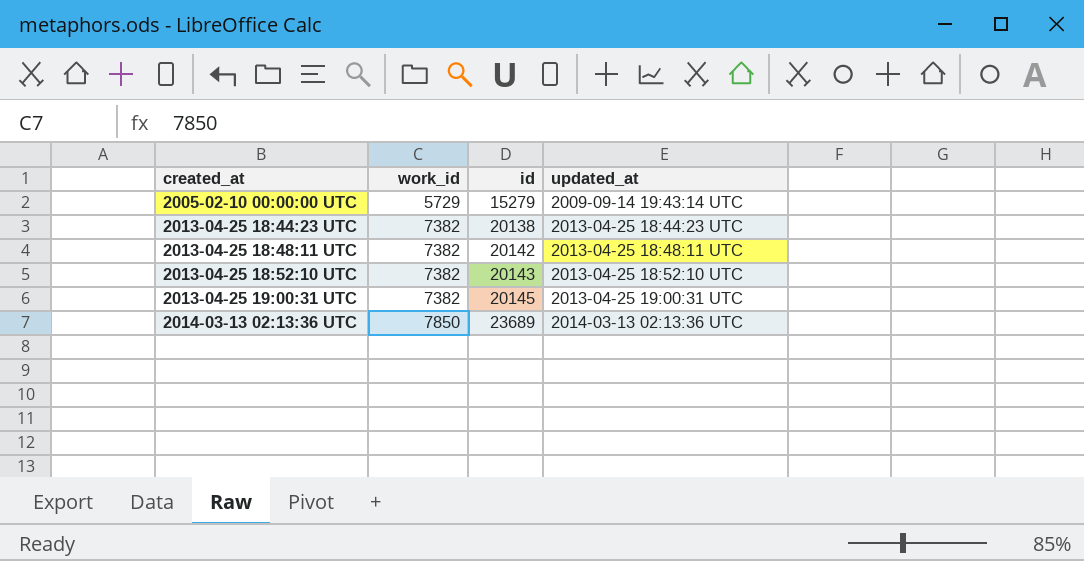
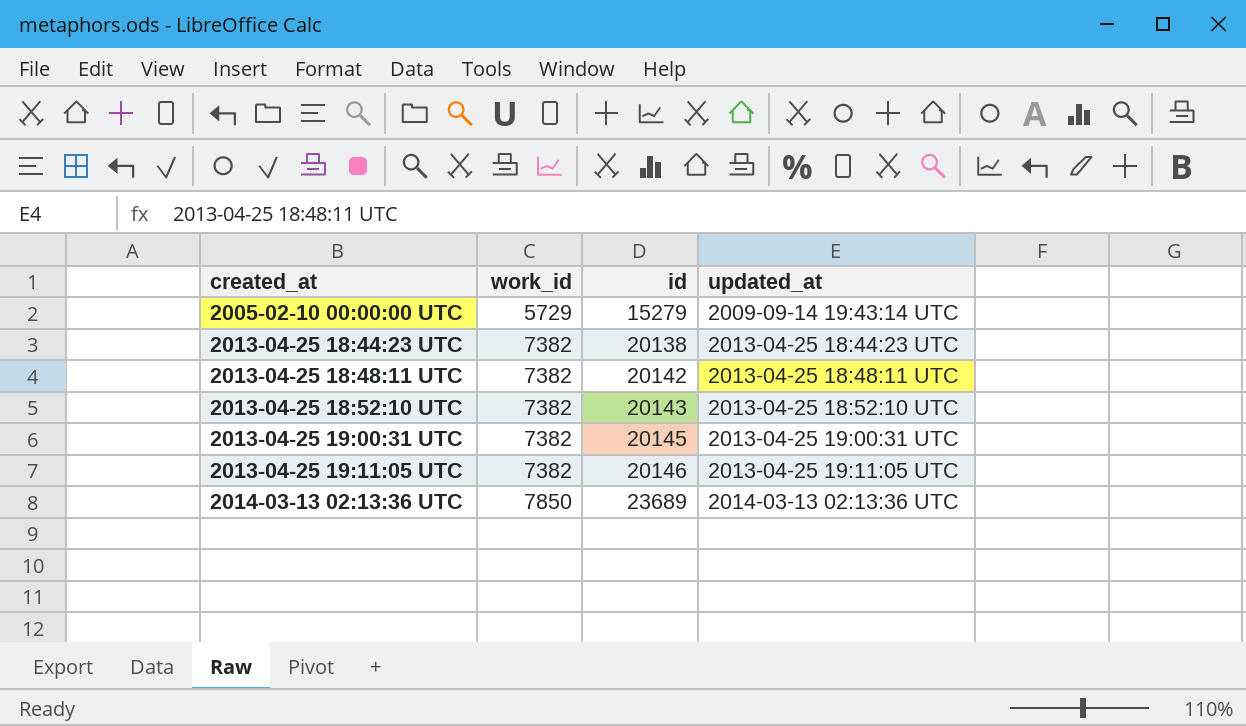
row 2013-04-25 19:11:05 UTC: none -> 7382 | 20146 | 2013-04-25 19:11:05 UTC

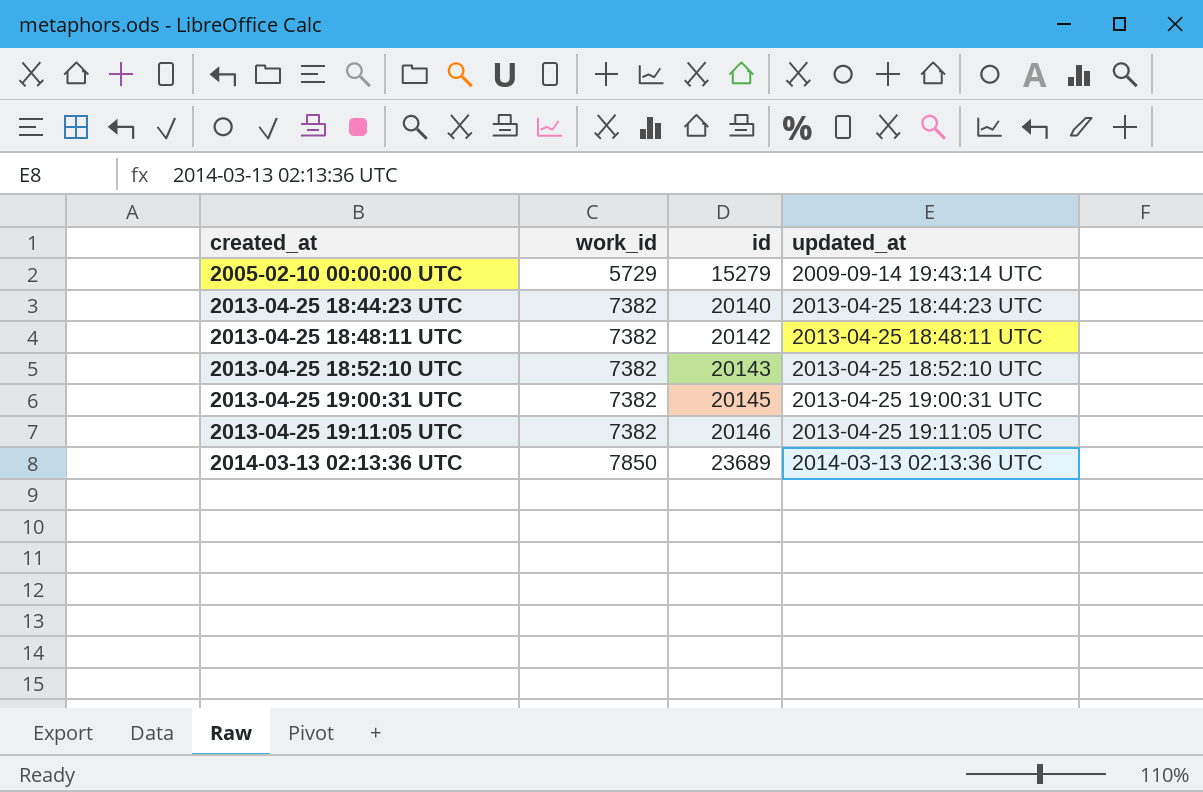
2013-04-25 18:44:23 UTC | id: 20138 -> 20140

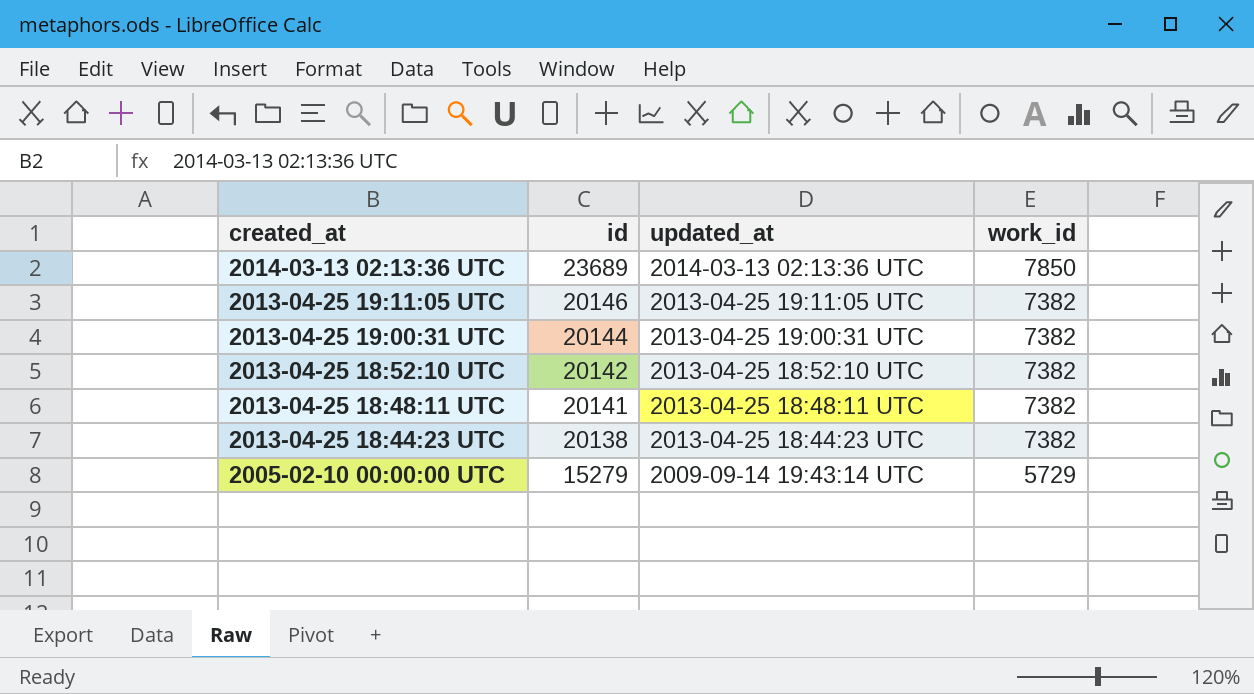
row order: created_at ascending -> created_at descending
column work_id | position: 2 -> 4
2013-04-25 19:00:31 UTC | id: 20145 -> 20144
2013-04-25 18:52:10 UTC | id: 20143 -> 20142
2013-04-25 18:48:11 UTC | id: 20142 -> 20141
2013-04-25 18:44:23 UTC | id: 20140 -> 20138

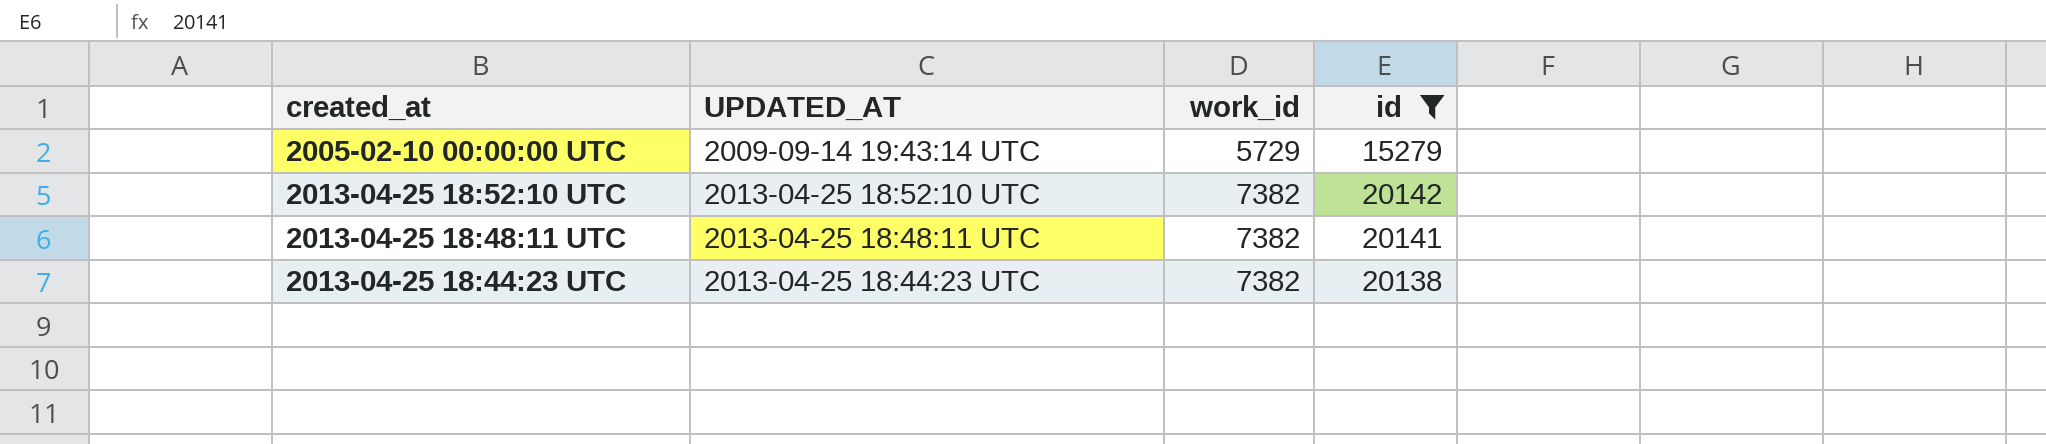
filter: none -> id <= 20142
row order: created_at descending -> work_id ascending
column name: updated_at -> UPDATED_AT
column id | position: 2 -> 4

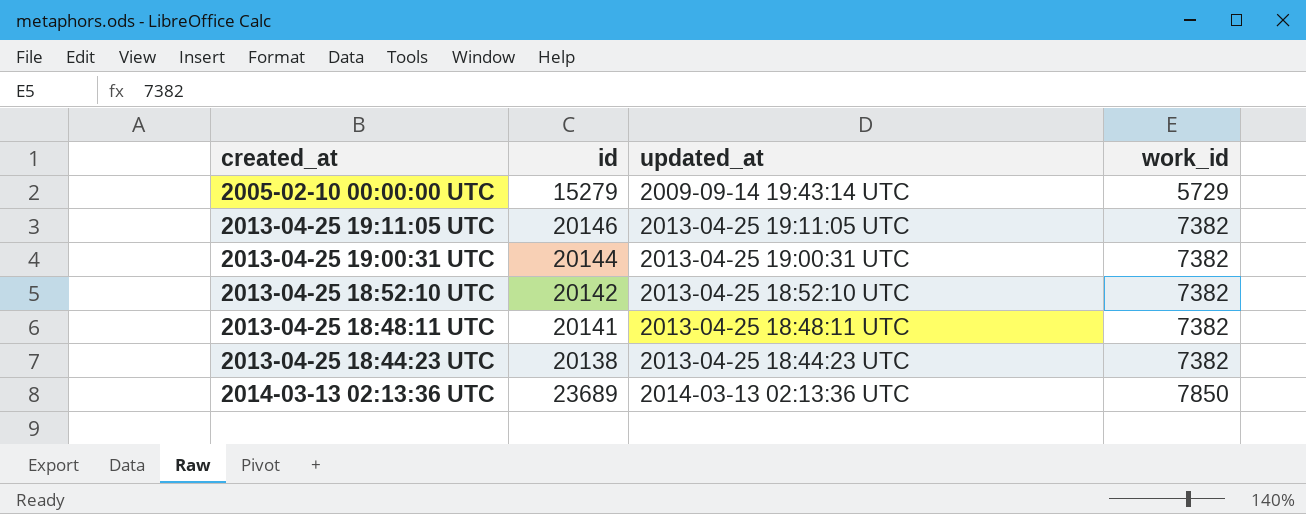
filter: id <= 20142 -> none
column id | position: 4 -> 2
column name: UPDATED_AT -> updated_at

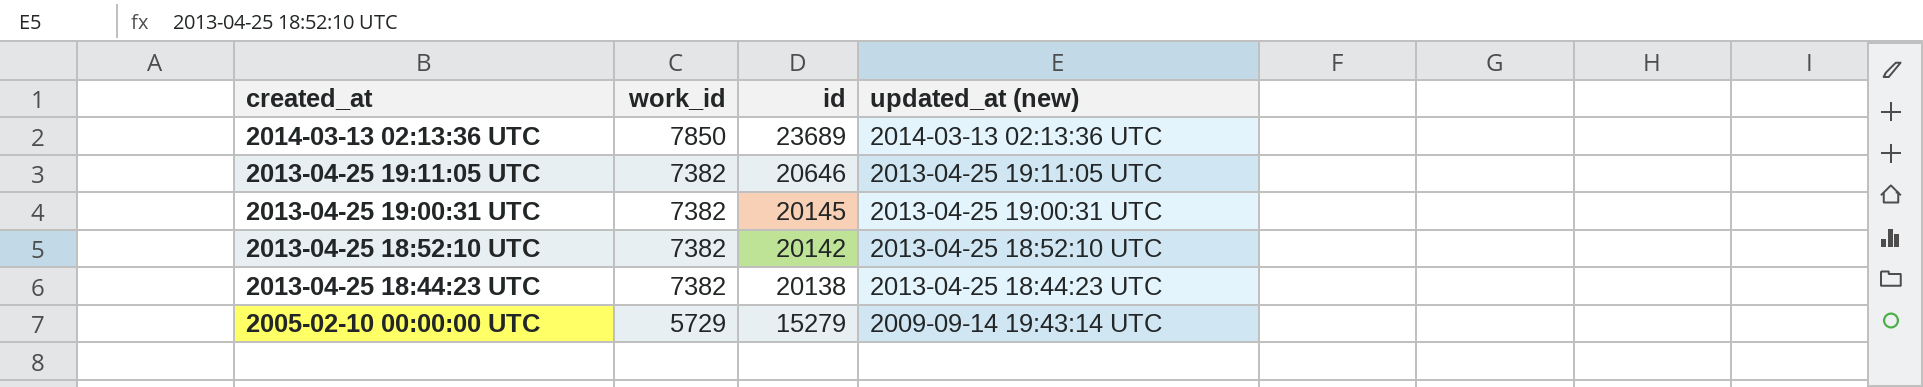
row order: work_id ascending -> created_at descending
column work_id | position: 4 -> 2
column name: updated_at -> updated_at (new)
row 2013-04-25 18:48:11 UTC: 20141 | 2013-04-25 18:48:11 UTC | 7382 -> none
2013-04-25 19:11:05 UTC | id: 20146 -> 20646
2013-04-25 19:00:31 UTC | id: 20144 -> 20145

